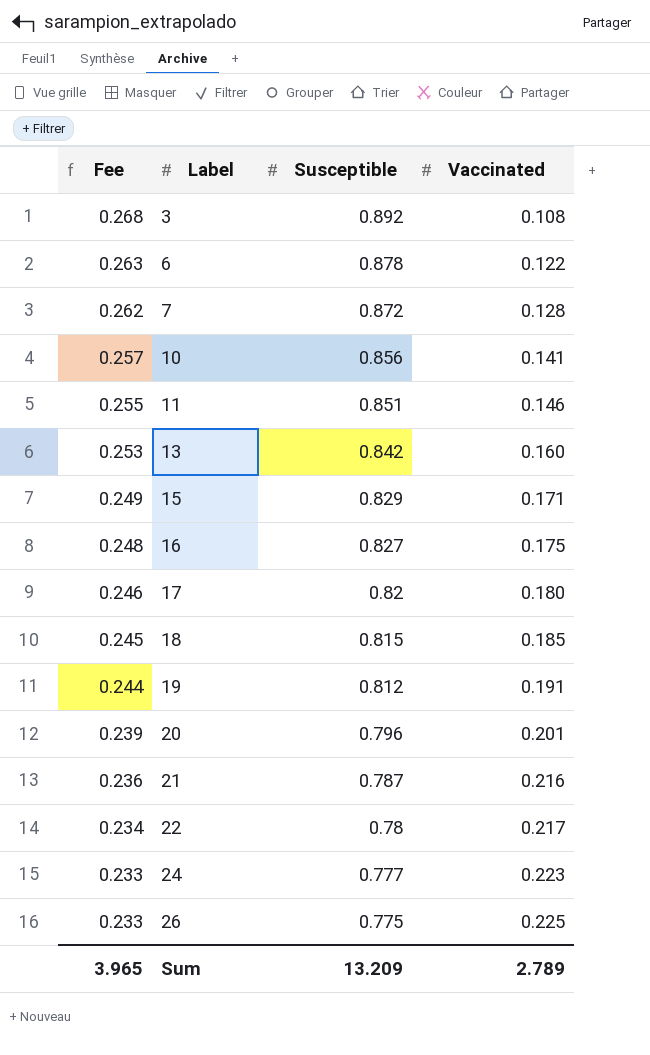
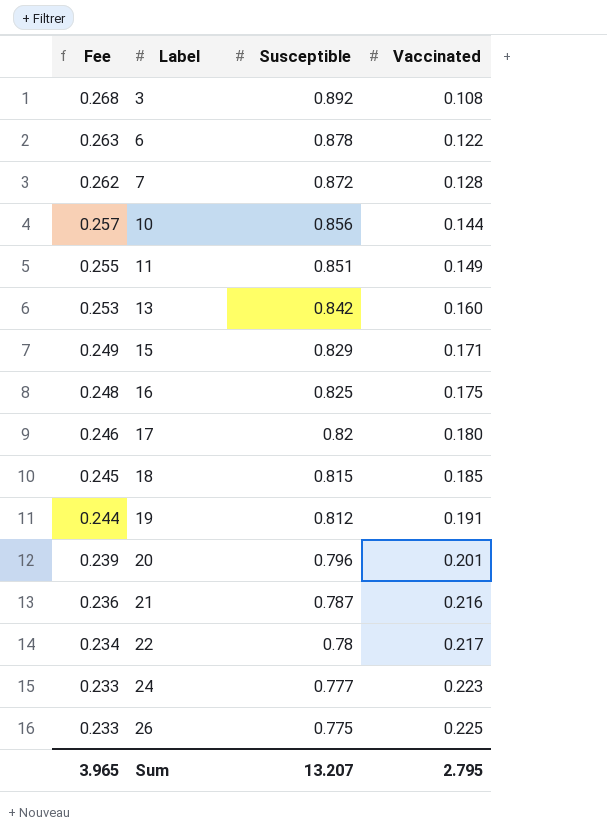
10 | Vaccinated: 0.141 -> 0.144
11 | Vaccinated: 0.146 -> 0.149
16 | Susceptible: 0.827 -> 0.825
Sum | Susceptible: 13.209 -> 13.207
Sum | Vaccinated: 2.789 -> 2.795

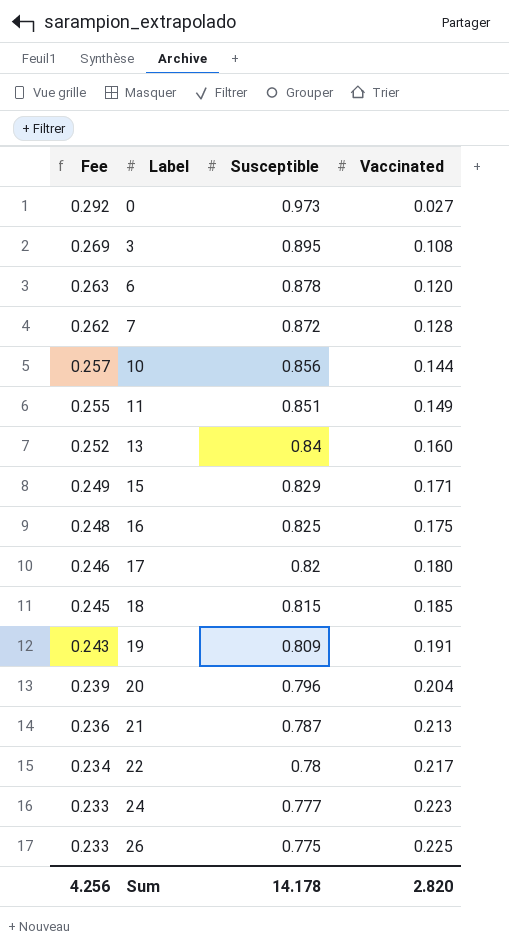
row 0: none -> 0.292 | 0.973 | 0.027
3 | Fee: 0.268 -> 0.269
3 | Susceptible: 0.892 -> 0.895
6 | Vaccinated: 0.122 -> 0.120
13 | Fee: 0.253 -> 0.252
13 | Susceptible: 0.842 -> 0.84
19 | Fee: 0.244 -> 0.243
19 | Susceptible: 0.812 -> 0.809
20 | Vaccinated: 0.201 -> 0.204
21 | Vaccinated: 0.216 -> 0.213
Sum | Fee: 3.965 -> 4.256
Sum | Susceptible: 13.207 -> 14.178
Sum | Vaccinated: 2.795 -> 2.820

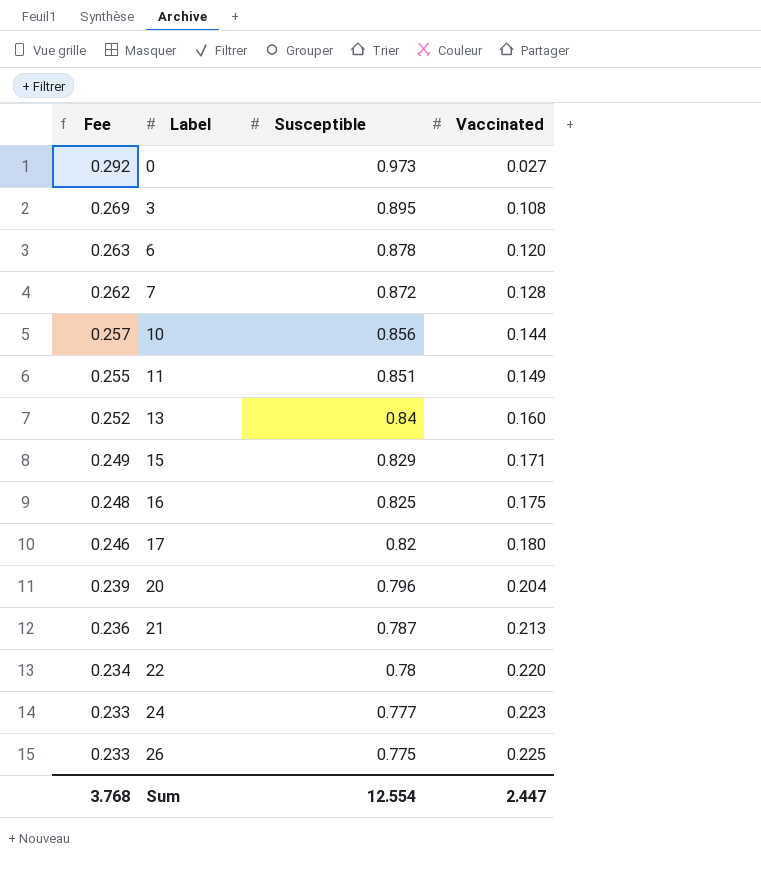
row 18: 0.245 | 0.815 | 0.185 -> none
row 19: 0.243 | 0.809 | 0.191 -> none
22 | Vaccinated: 0.217 -> 0.220
Sum | Fee: 4.256 -> 3.768
Sum | Susceptible: 14.178 -> 12.554
Sum | Vaccinated: 2.820 -> 2.447

